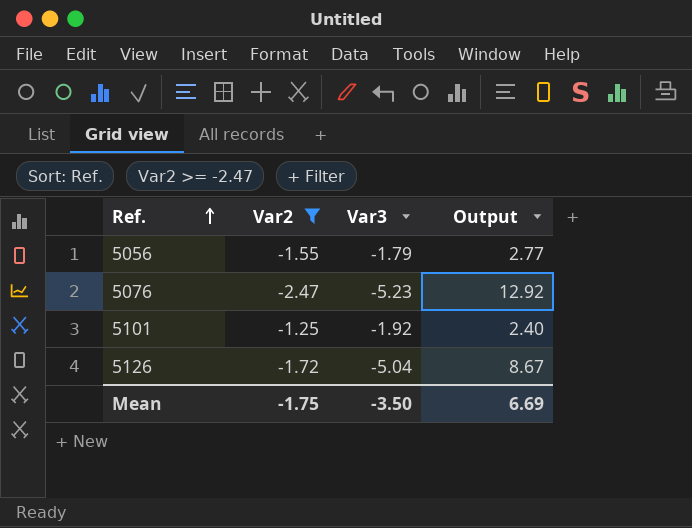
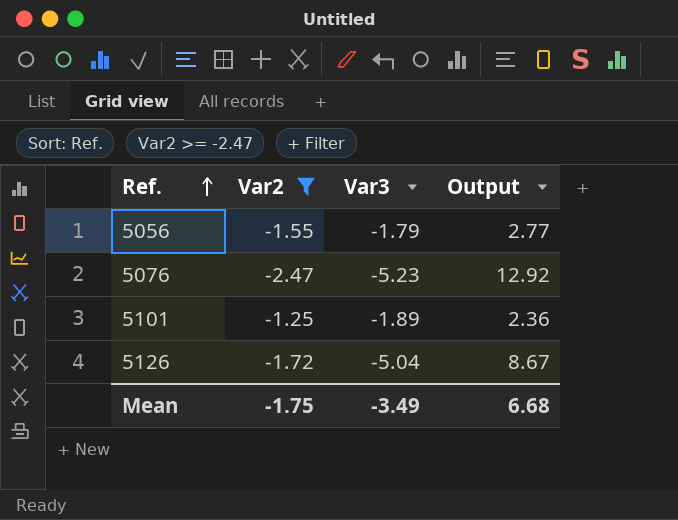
5101 | Var3: -1.92 -> -1.89
5101 | Output: 2.40 -> 2.36
Mean | Var3: -3.50 -> -3.49
Mean | Output: 6.69 -> 6.68

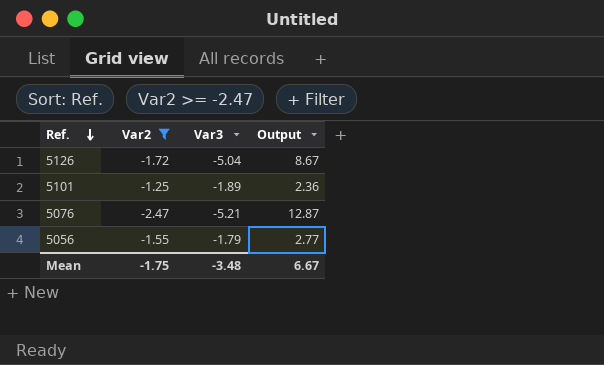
row order: Ref. ascending -> Ref. descending
5076 | Var3: -5.23 -> -5.21
5076 | Output: 12.92 -> 12.87
Mean | Var3: -3.49 -> -3.48
Mean | Output: 6.68 -> 6.67

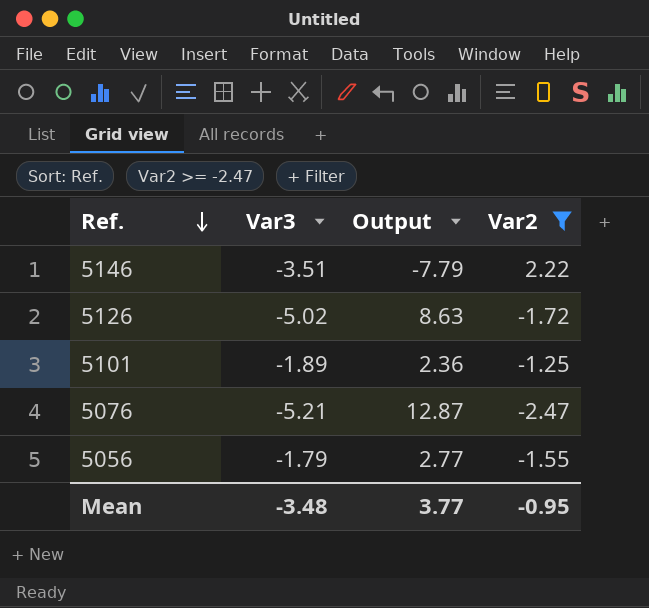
column Var2 | position: 2 -> 4
row 5146: none -> -3.51 | -7.79 | 2.22
5126 | Var3: -5.04 -> -5.02
5126 | Output: 8.67 -> 8.63
Mean | Output: 6.67 -> 3.77
Mean | Var2: -1.75 -> -0.95

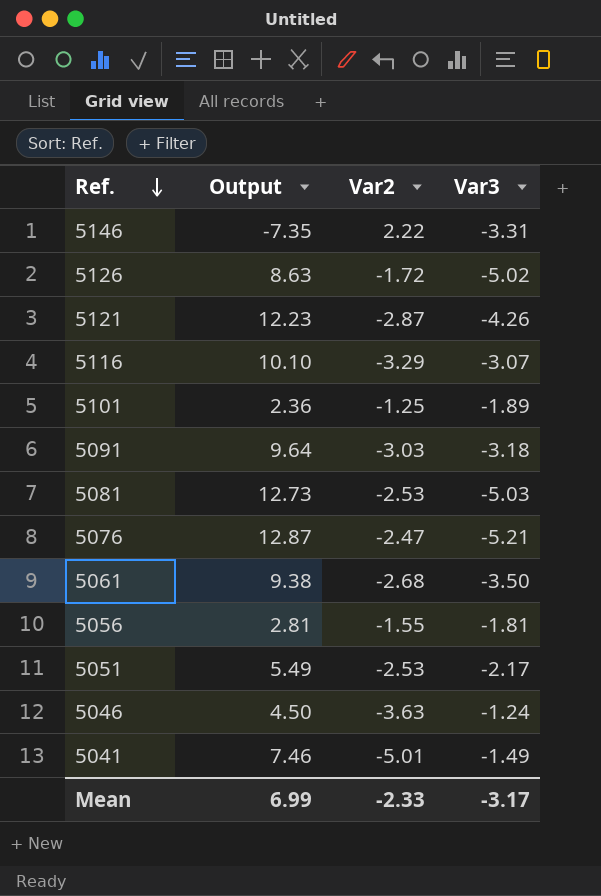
filter: Var2 >= -2.47 -> none
column Var3 | position: 2 -> 4
5146 | Output: -7.79 -> -7.35
5146 | Var3: -3.51 -> -3.31
5056 | Output: 2.77 -> 2.81
5056 | Var3: -1.79 -> -1.81
Mean | Output: 3.77 -> 6.99
Mean | Var2: -0.95 -> -2.33
Mean | Var3: -3.48 -> -3.17

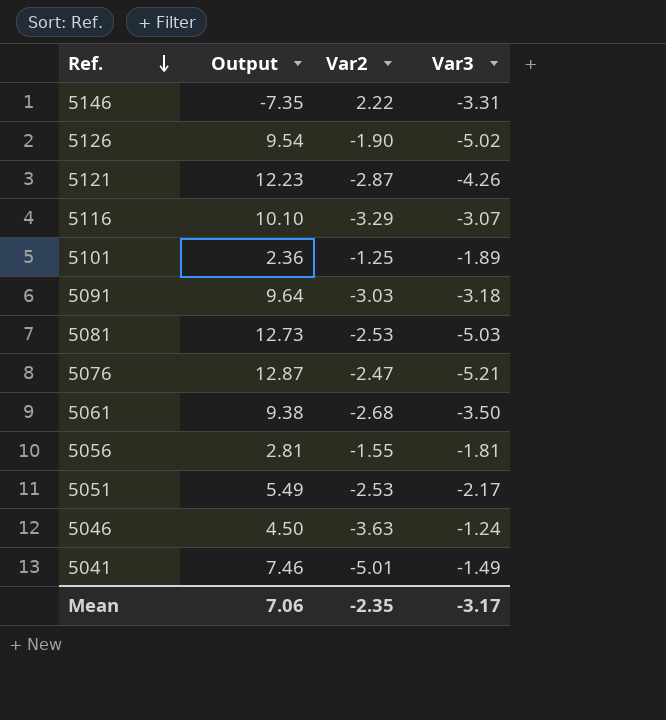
5126 | Output: 8.63 -> 9.54
5126 | Var2: -1.72 -> -1.90
Mean | Output: 6.99 -> 7.06
Mean | Var2: -2.33 -> -2.35

